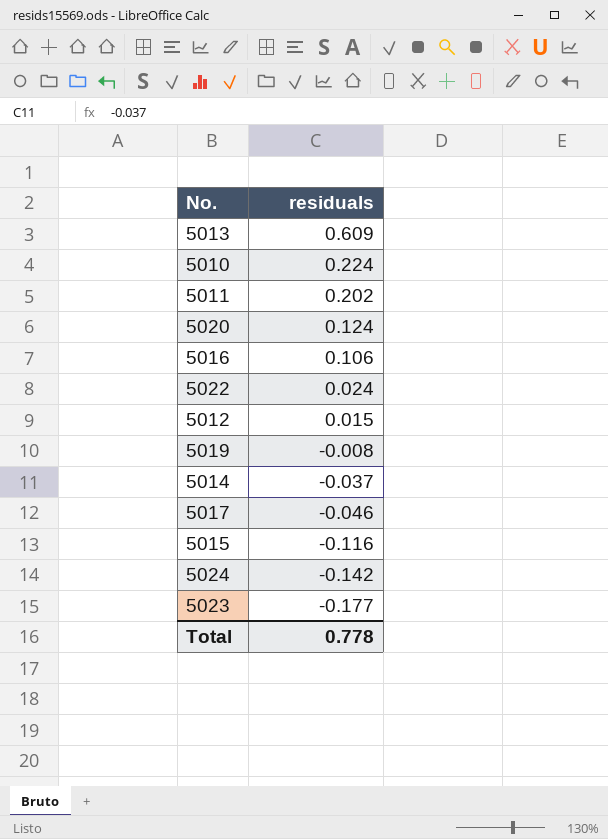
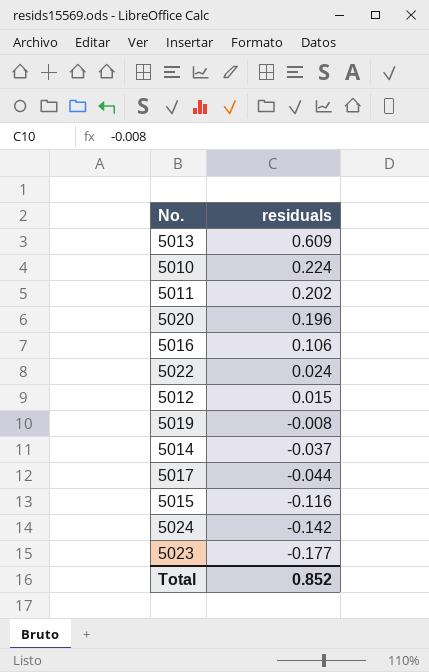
5020 | residuals: 0.124 -> 0.196
5017 | residuals: -0.046 -> -0.044
Total | residuals: 0.778 -> 0.852

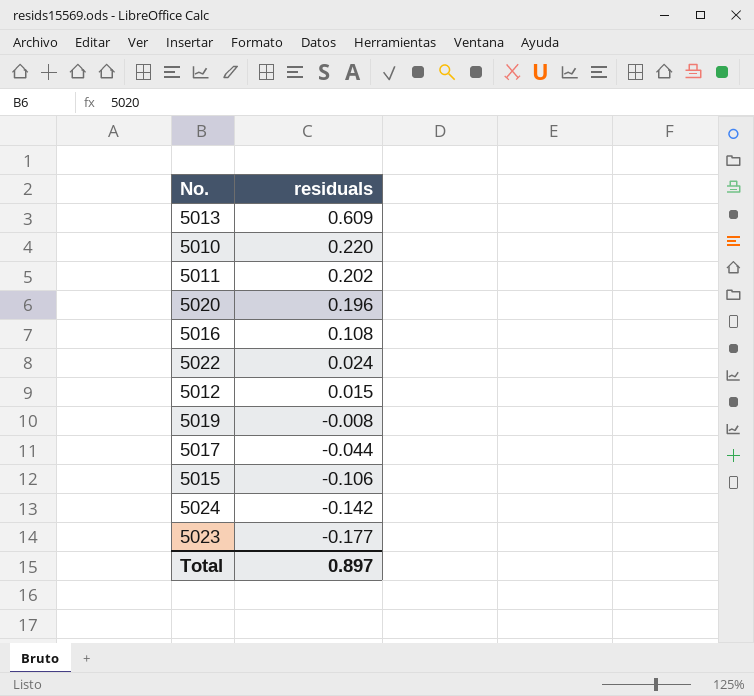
row 5014: -0.037 -> none
5010 | residuals: 0.224 -> 0.220
5016 | residuals: 0.106 -> 0.108
5015 | residuals: -0.116 -> -0.106
Total | residuals: 0.852 -> 0.897

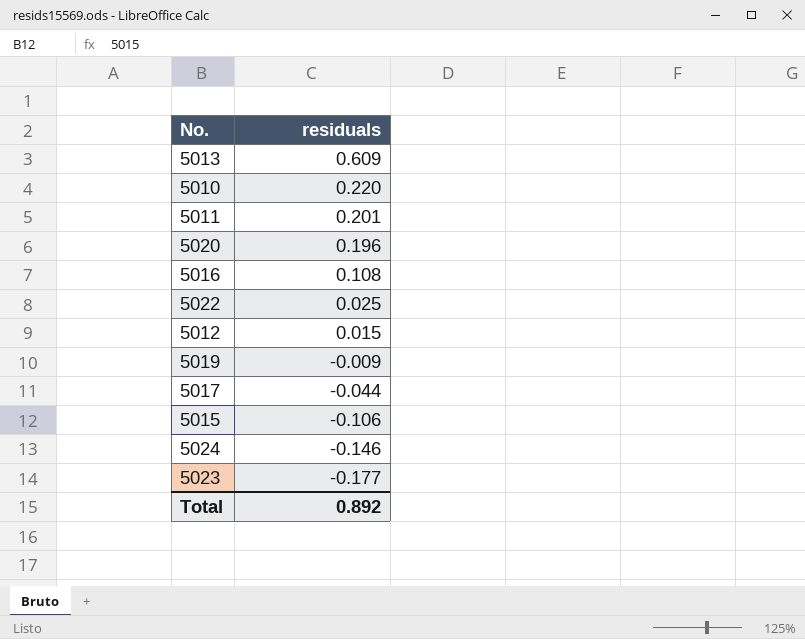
5011 | residuals: 0.202 -> 0.201
5022 | residuals: 0.024 -> 0.025
5019 | residuals: -0.008 -> -0.009
5024 | residuals: -0.142 -> -0.146
Total | residuals: 0.897 -> 0.892

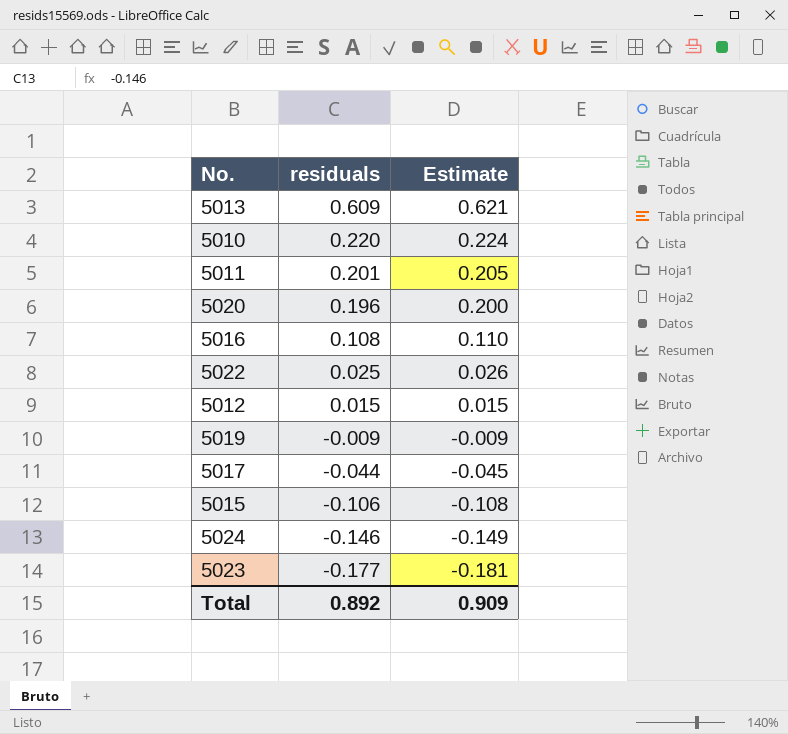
column Estimate | formula: none -> [residuals] * 1.02

